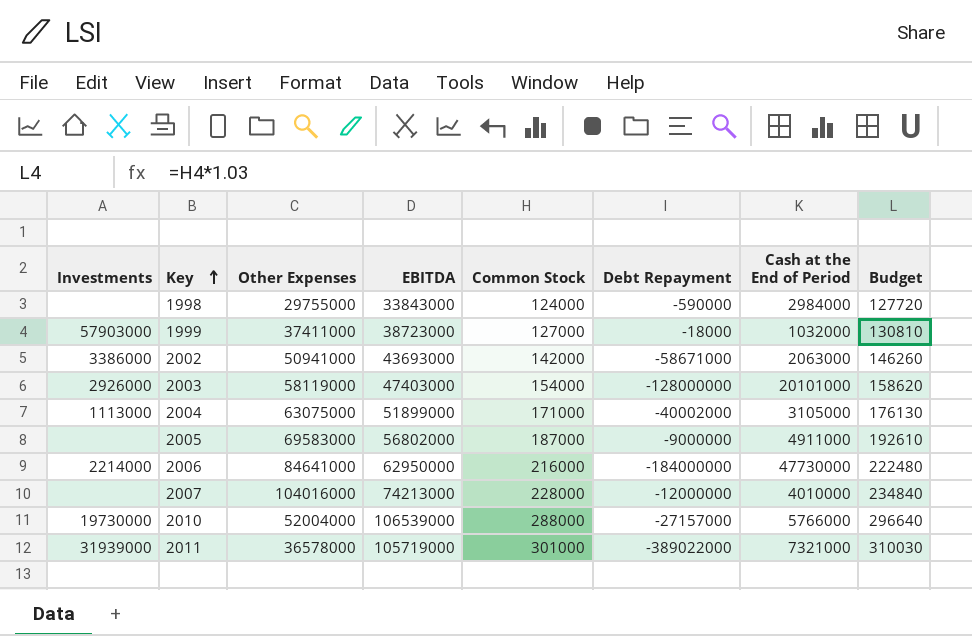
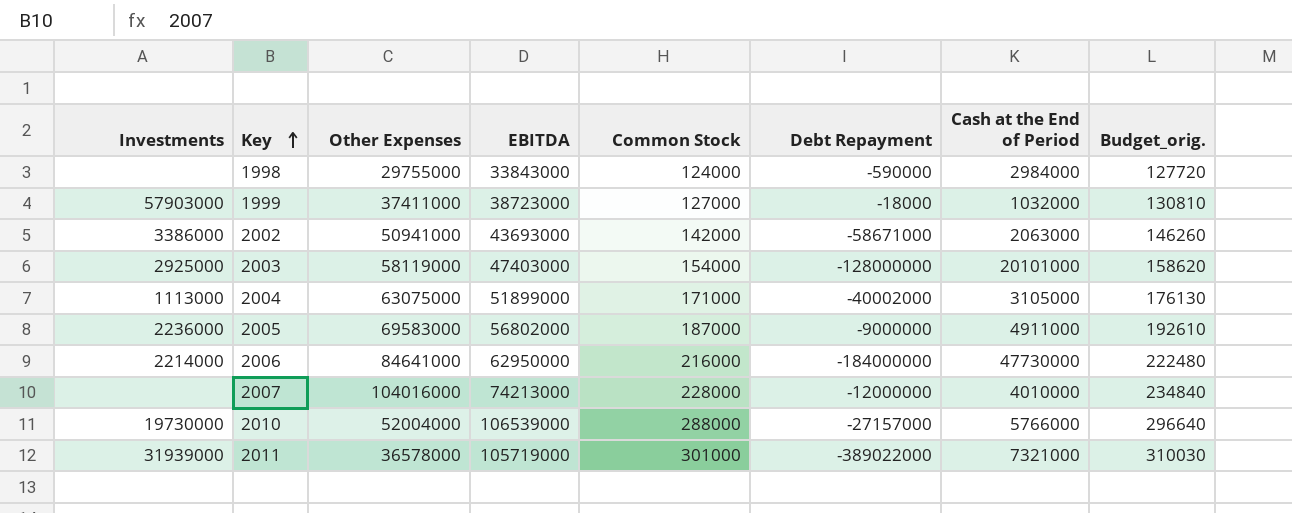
column name: Budget -> Budget_orig.
2003 | Investments: 2926000 -> 2925000
2005 | Investments: none -> 2236000

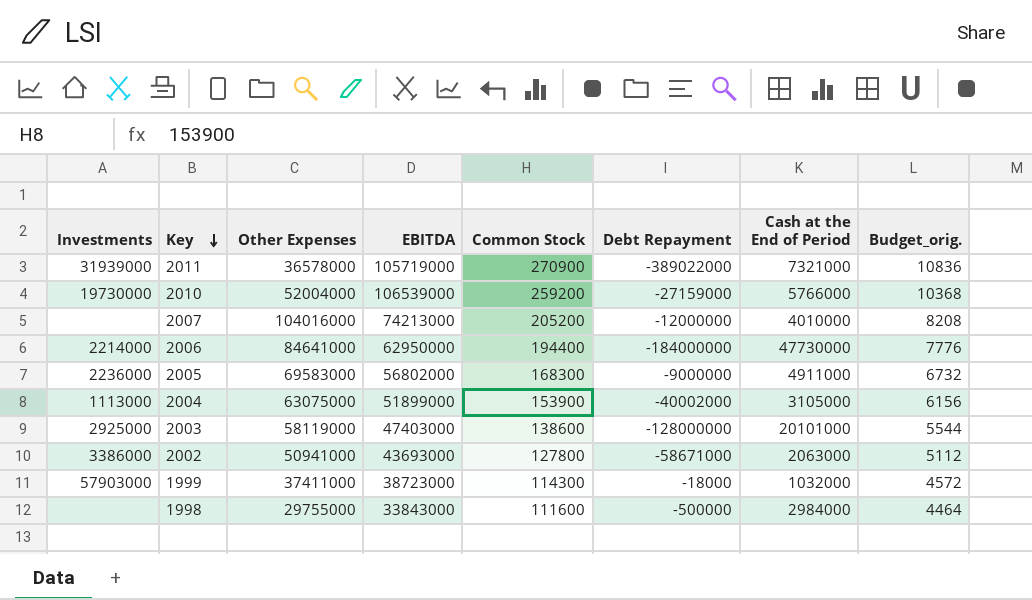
row order: Key ascending -> Key descending
column Budget_orig. | formula: [Common Stock] * 1.03 -> [Common Stock] * 0.04
2011 | Common Stock: 301000 -> 270900
2010 | Common Stock: 288000 -> 259200
2010 | Debt Repayment: -27157000 -> -27159000
2007 | Common Stock: 228000 -> 205200
2006 | Common Stock: 216000 -> 194400
2005 | Common Stock: 187000 -> 168300
2004 | Common Stock: 171000 -> 153900
2003 | Common Stock: 154000 -> 138600
2002 | Common Stock: 142000 -> 127800
1999 | Common Stock: 127000 -> 114300
1998 | Common Stock: 124000 -> 111600
1998 | Debt Repayment: -590000 -> -500000

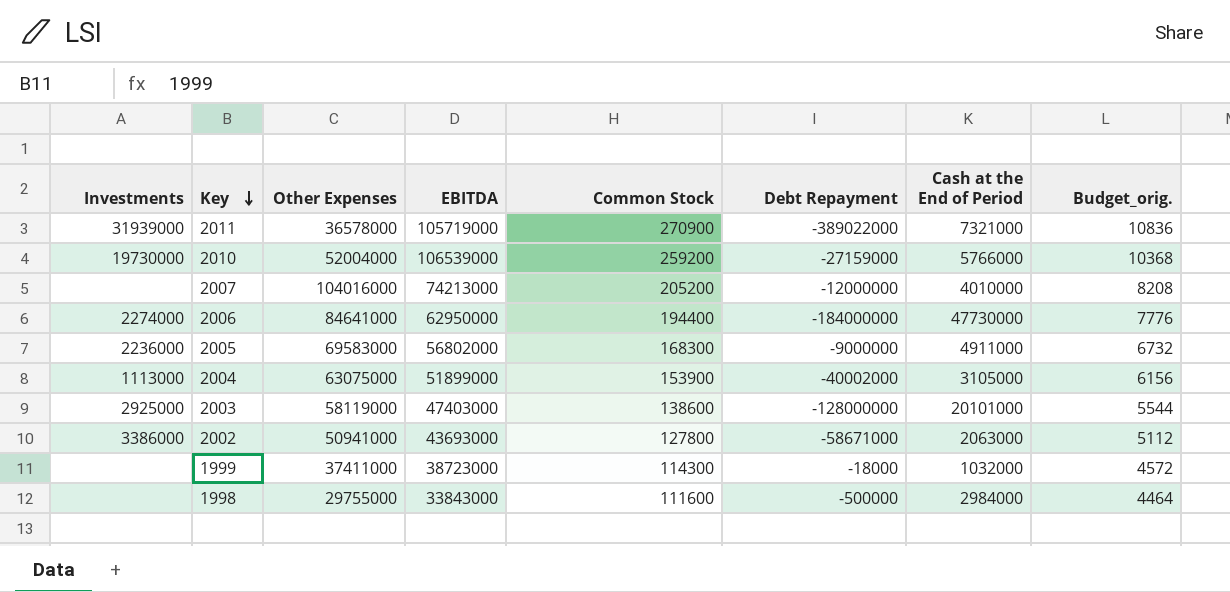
2006 | Investments: 2214000 -> 2274000
1999 | Investments: 57903000 -> none

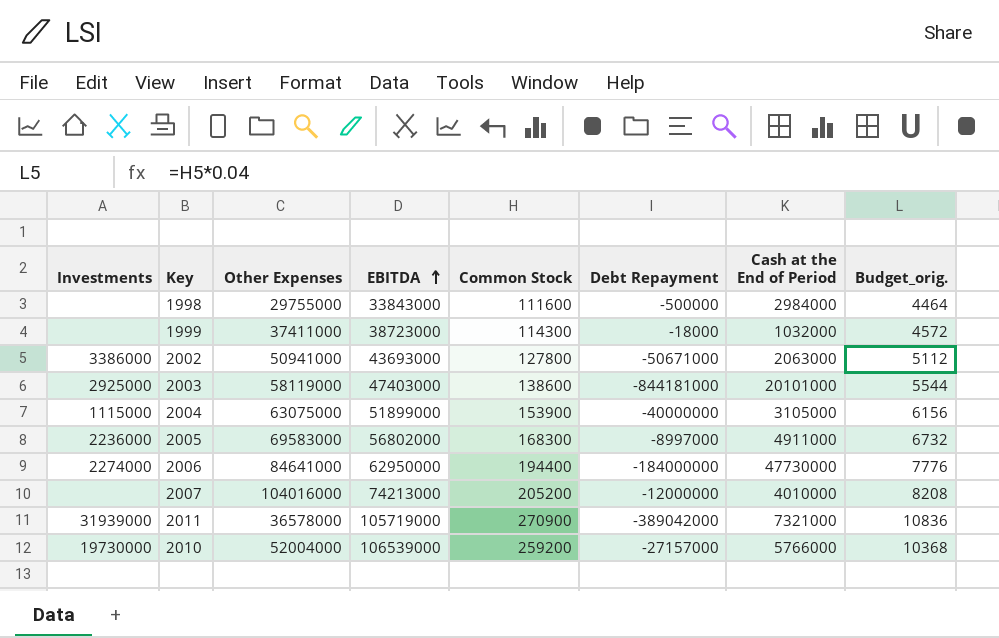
row order: Key descending -> EBITDA ascending
2002 | Debt Repayment: -58671000 -> -50671000
2003 | Debt Repayment: -128000000 -> -844181000
2004 | Investments: 1113000 -> 1115000
2004 | Debt Repayment: -40002000 -> -40000000
2005 | Debt Repayment: -9000000 -> -8997000
2011 | Debt Repayment: -389022000 -> -389042000
2010 | Debt Repayment: -27159000 -> -27157000

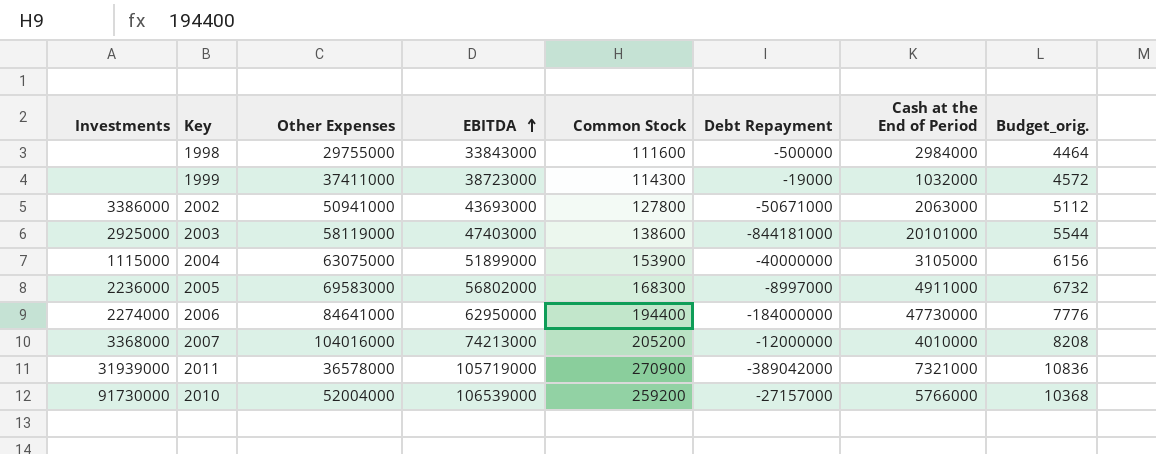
1999 | Debt Repayment: -18000 -> -19000
2007 | Investments: none -> 3368000
2010 | Investments: 19730000 -> 91730000

